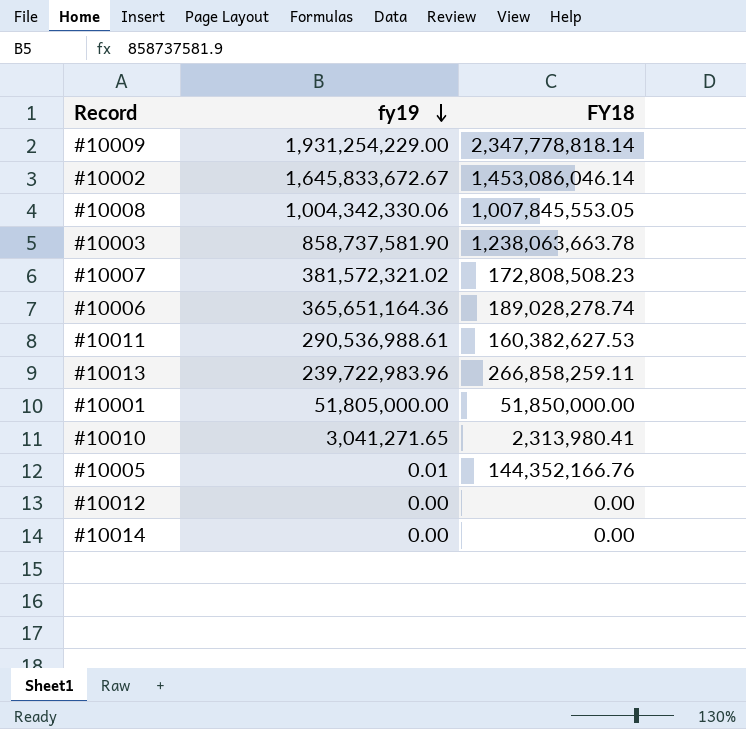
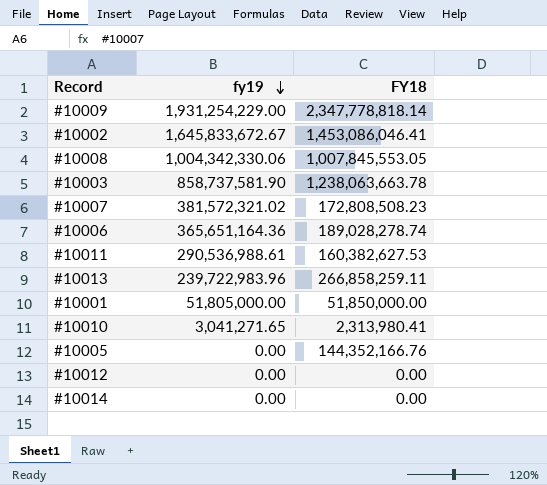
#10002 | FY18: 1,453,086,046.14 -> 1,453,086,046.41
#10005 | fy19: 0.01 -> 0.00

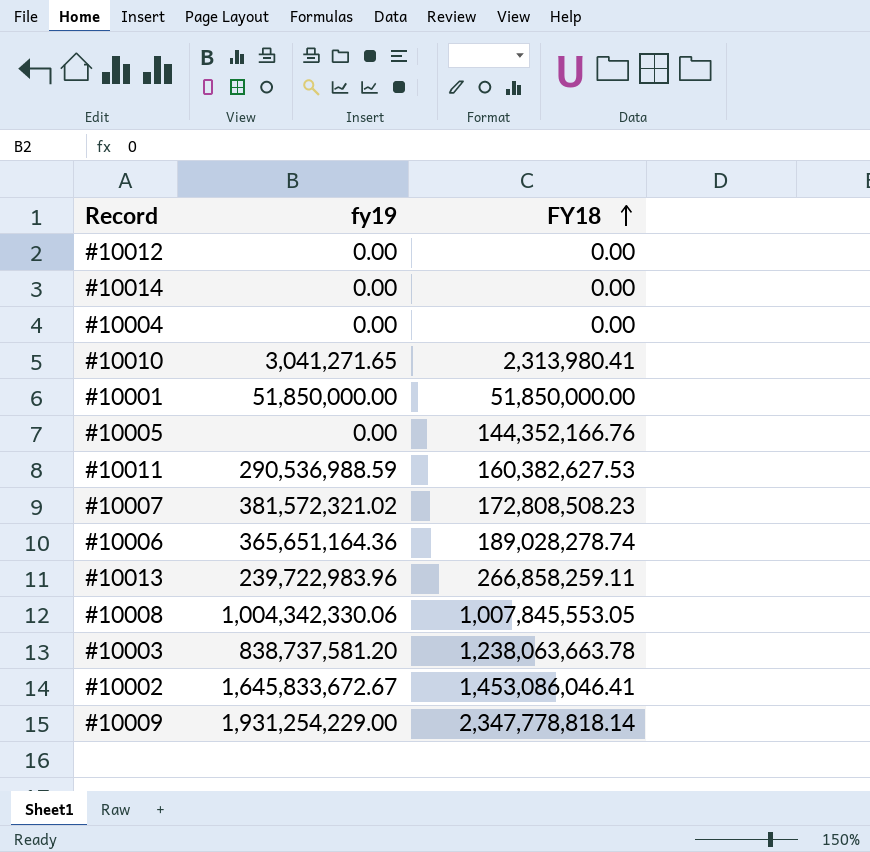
row order: fy19 descending -> FY18 ascending
row #10004: none -> 0.00 | 0.00
#10001 | fy19: 51,805,000.00 -> 51,850,000.00
#10011 | fy19: 290,536,988.61 -> 290,536,988.59
#10003 | fy19: 858,737,581.90 -> 838,737,581.20

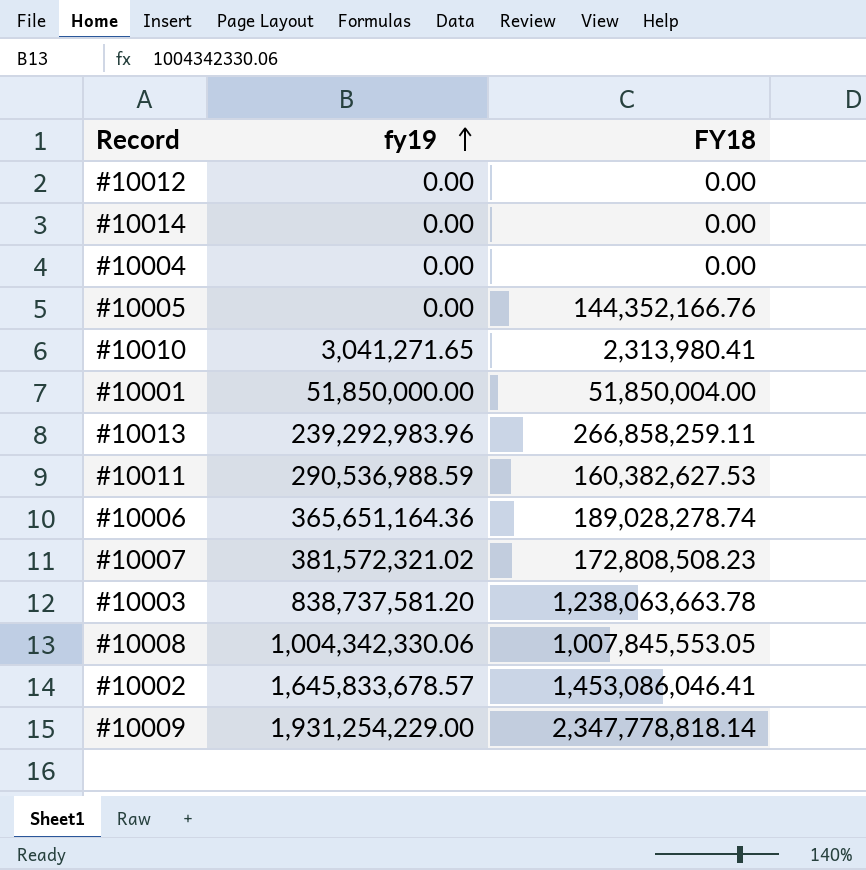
row order: FY18 ascending -> fy19 ascending
#10001 | FY18: 51,850,000.00 -> 51,850,004.00
#10013 | fy19: 239,722,983.96 -> 239,292,983.96
#10002 | fy19: 1,645,833,672.67 -> 1,645,833,678.57

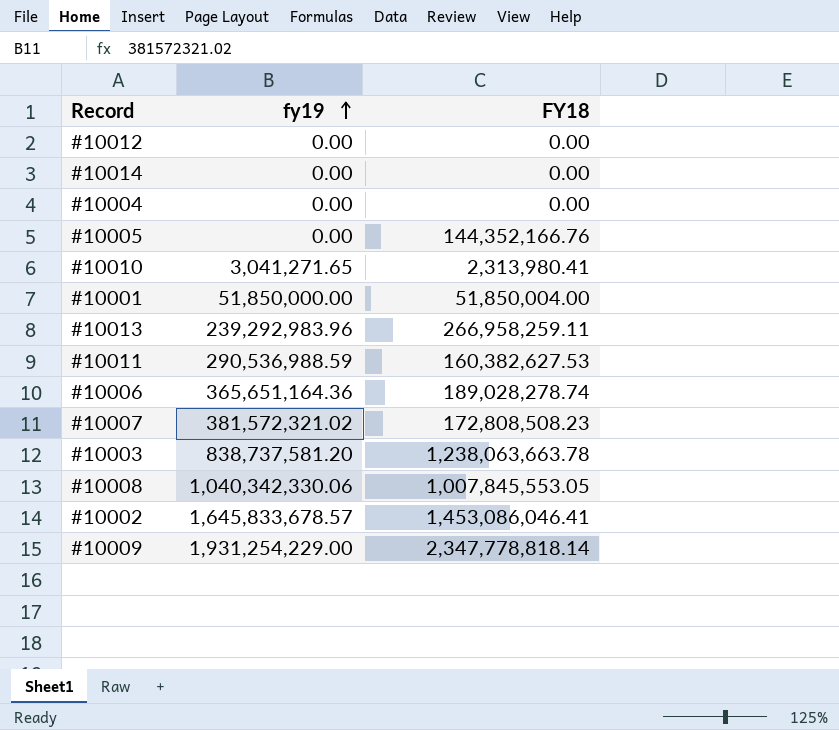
#10013 | FY18: 266,858,259.11 -> 266,958,259.11
#10008 | fy19: 1,004,342,330.06 -> 1,040,342,330.06

